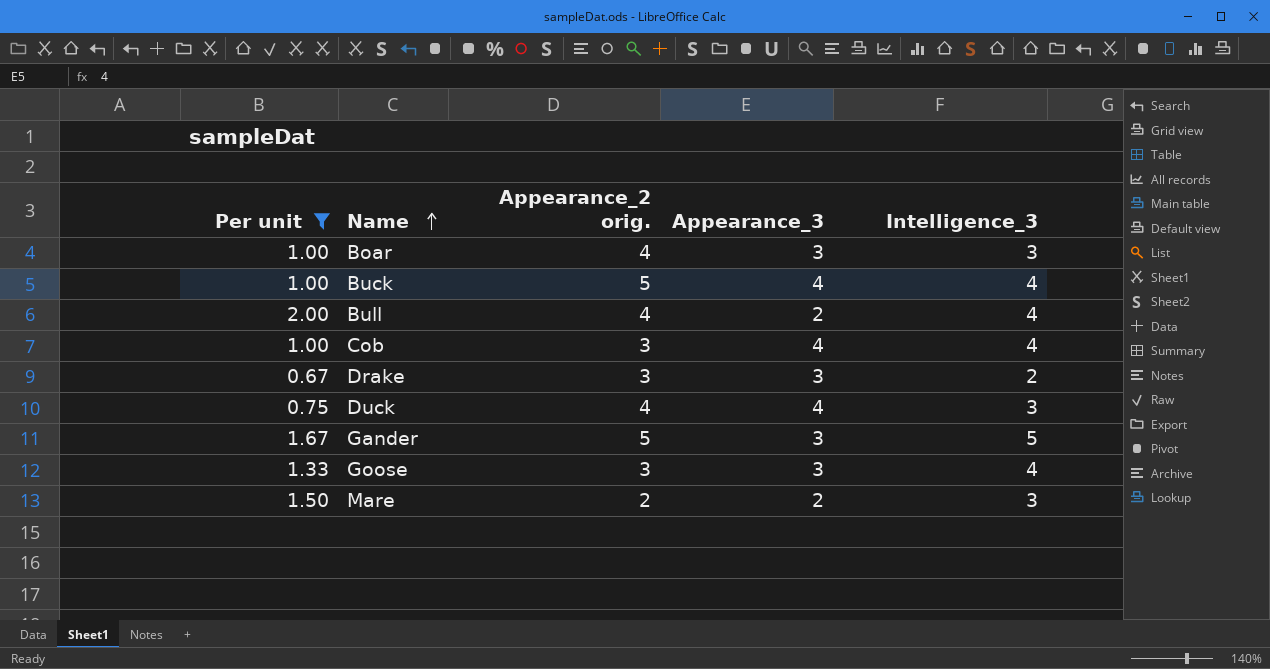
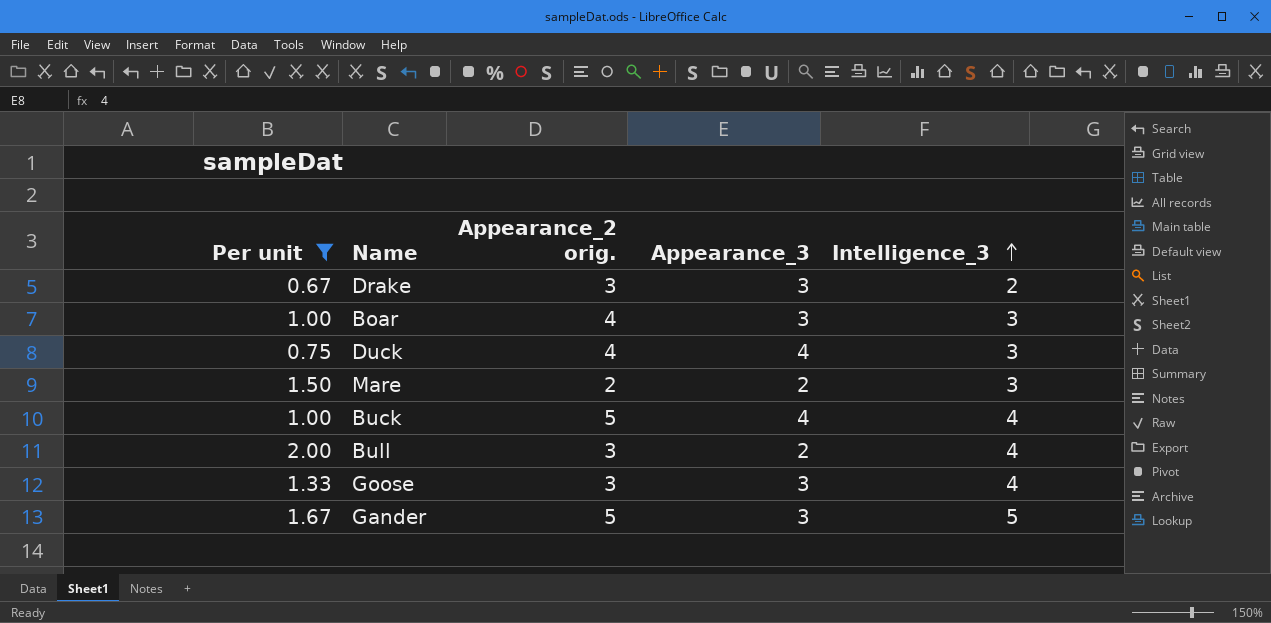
row order: Name ascending -> Intelligence_3 ascending
row Cob: 1.00 | 3 | 4 | 4 -> none
Bull | Appearance_2 orig.: 4 -> 3

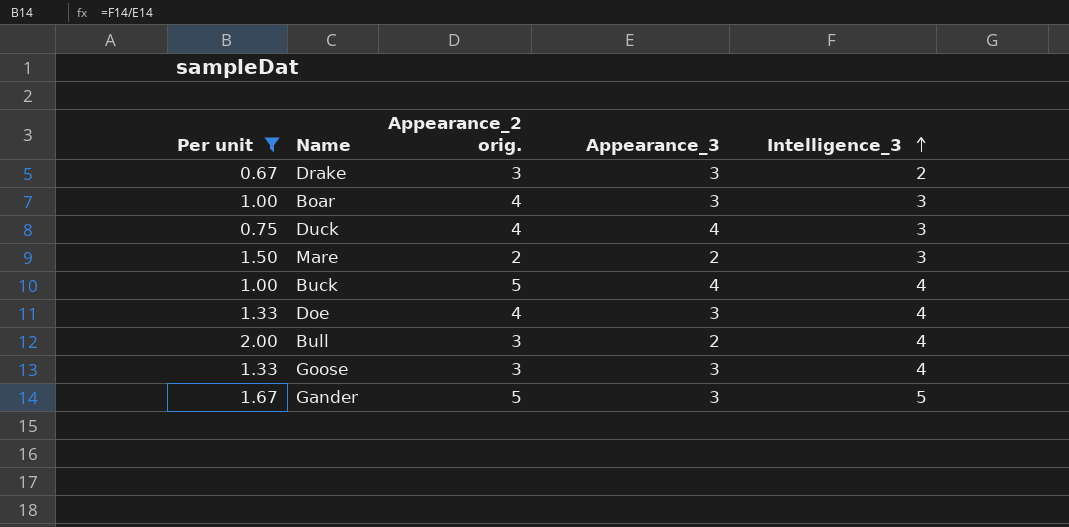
row Doe: none -> 1.33 | 4 | 3 | 4

